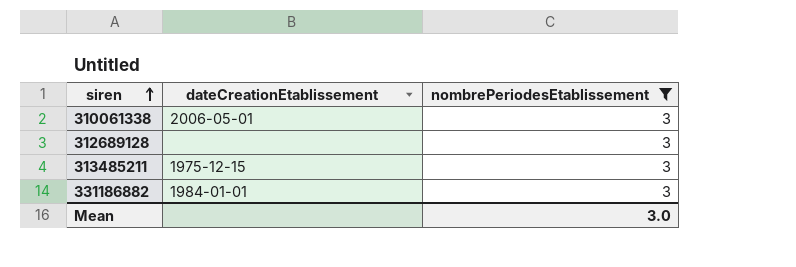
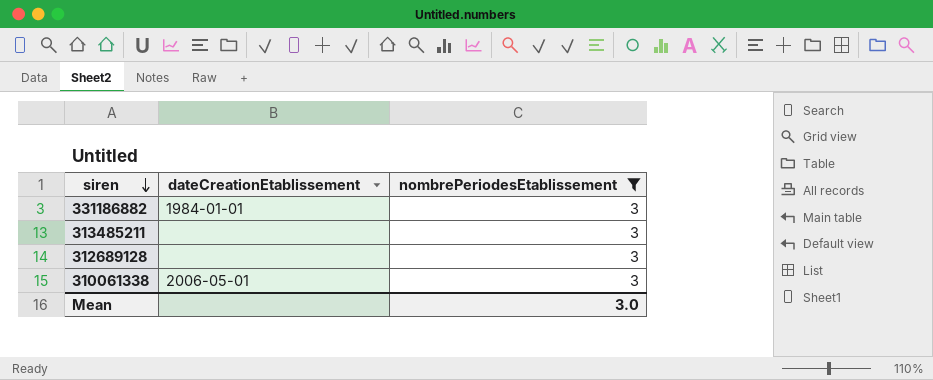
row order: siren ascending -> siren descending
313485211 | dateCreationEtablissement: 1975-12-15 -> none

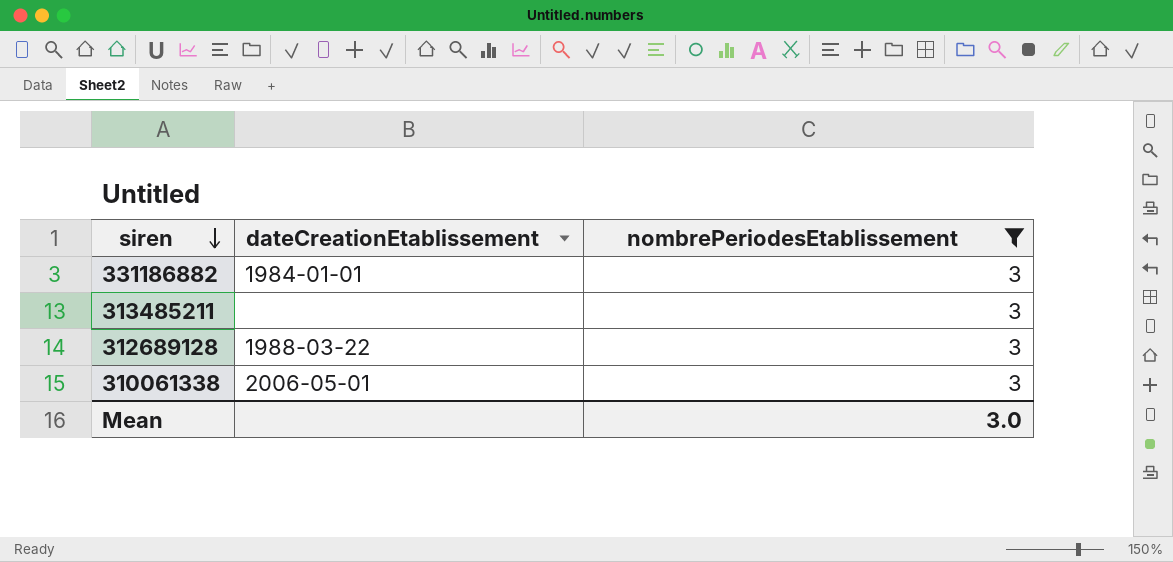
312689128 | dateCreationEtablissement: none -> 1988-03-22

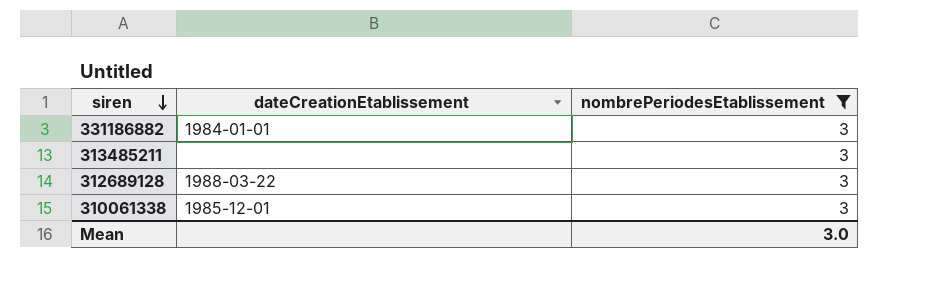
310061338 | dateCreationEtablissement: 2006-05-01 -> 1985-12-01

